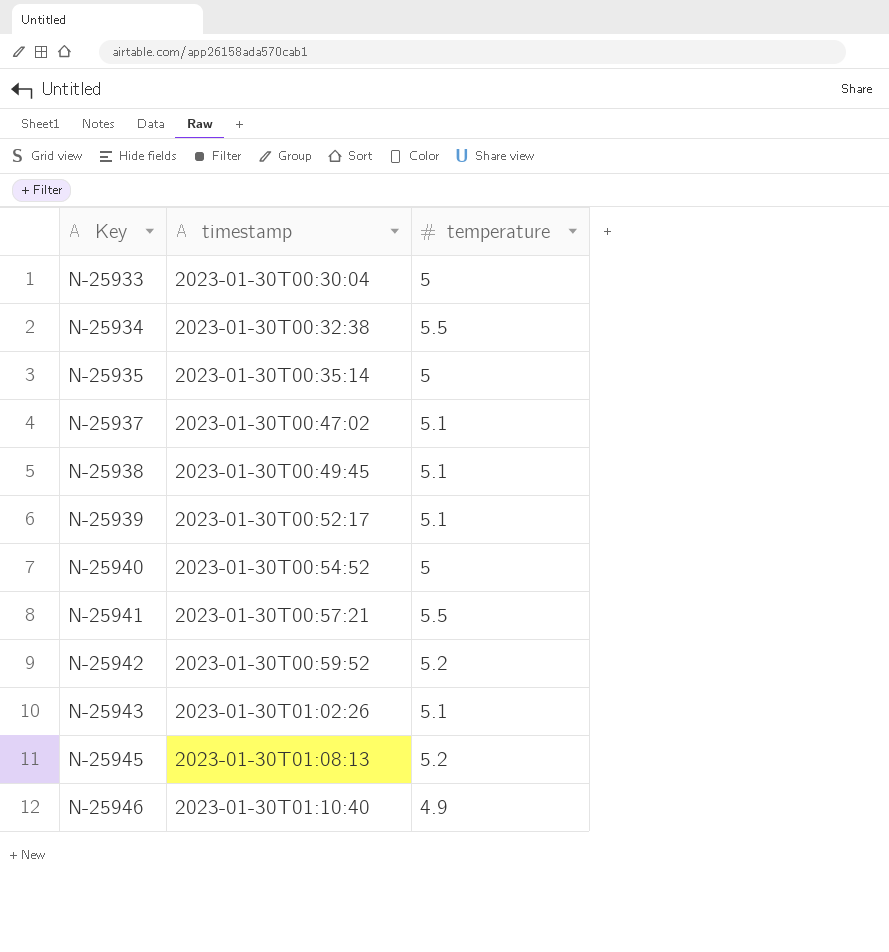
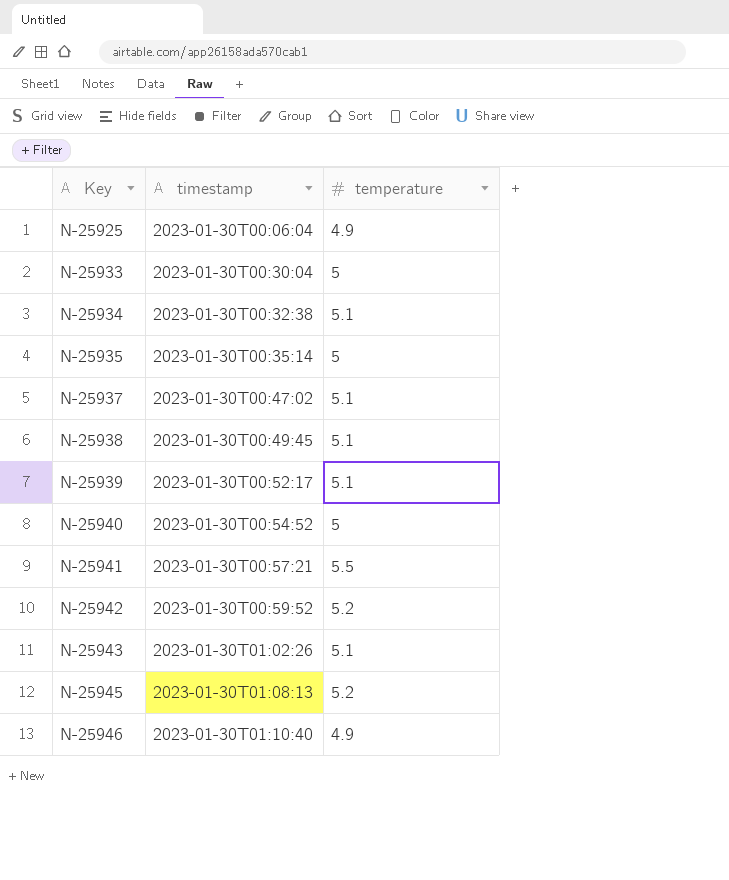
row N-25925: none -> 2023-01-30T00:06:04 | 4.9
N-25934 | temperature: 5.5 -> 5.1

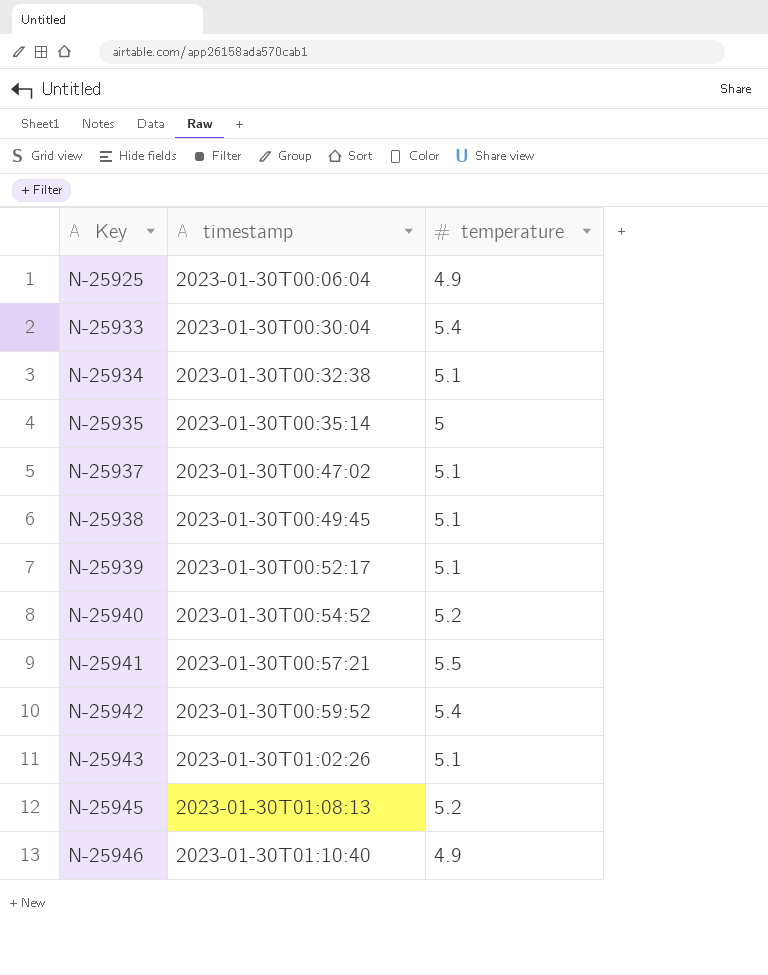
N-25933 | temperature: 5 -> 5.4
N-25940 | temperature: 5 -> 5.2
N-25942 | temperature: 5.2 -> 5.4

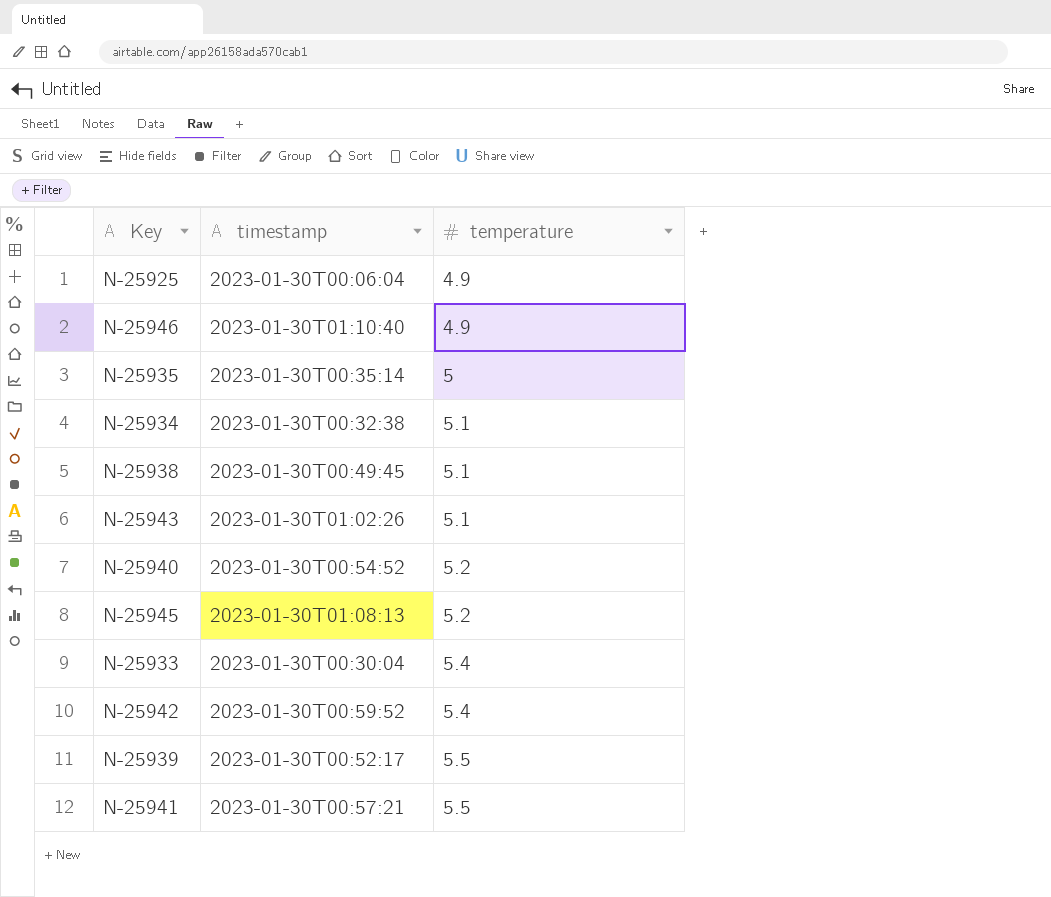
row order: Key ascending -> temperature ascending
row N-25937: 2023-01-30T00:47:02 | 5.1 -> none
N-25939 | temperature: 5.1 -> 5.5

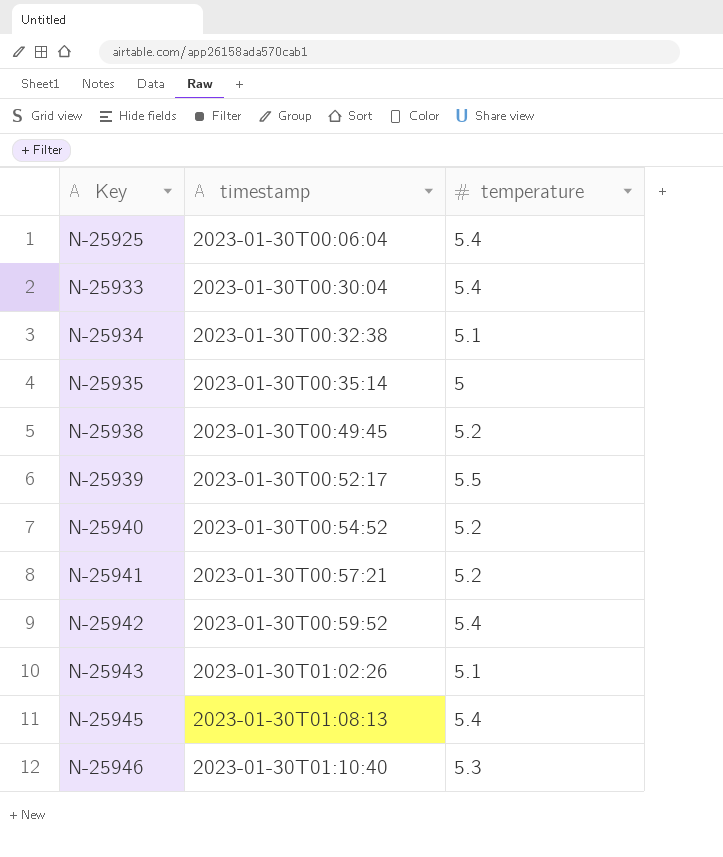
row order: temperature ascending -> Key ascending
N-25925 | temperature: 4.9 -> 5.4
N-25938 | temperature: 5.1 -> 5.2
N-25941 | temperature: 5.5 -> 5.2
N-25945 | temperature: 5.2 -> 5.4
N-25946 | temperature: 4.9 -> 5.3

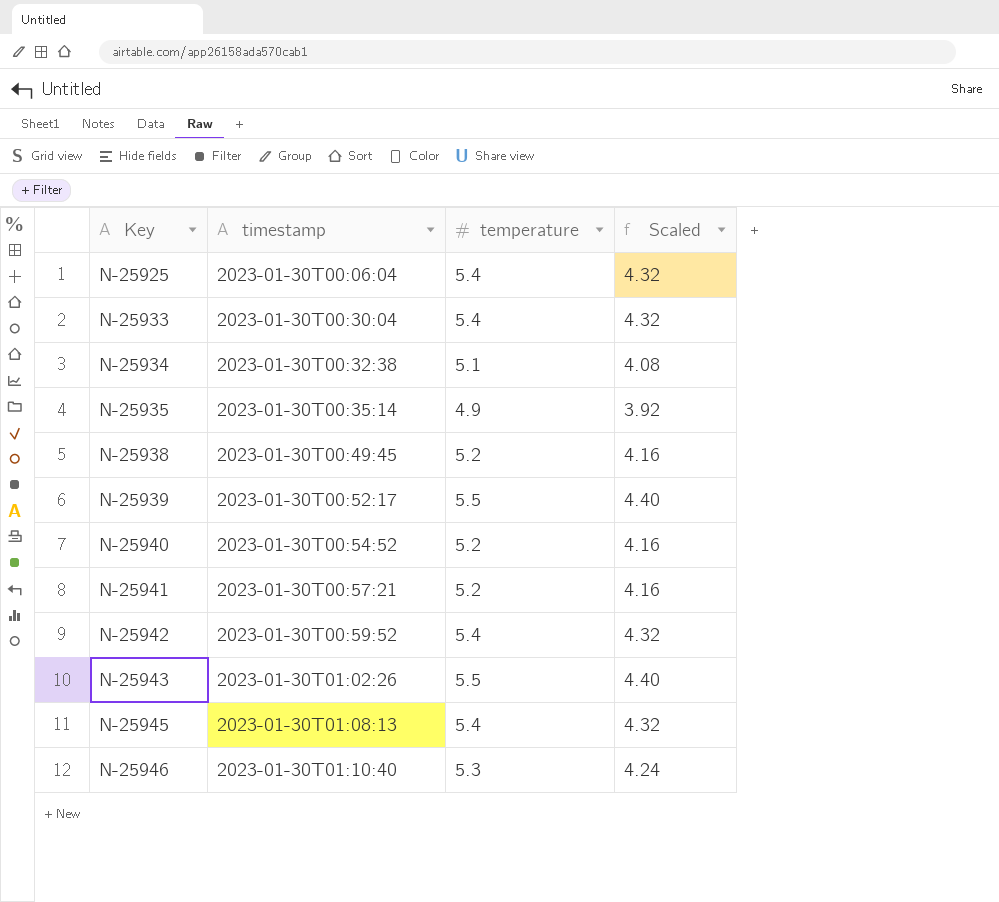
column Scaled | formula: none -> [temperature] * 0.8
N-25935 | temperature: 5 -> 4.9
N-25943 | temperature: 5.1 -> 5.5

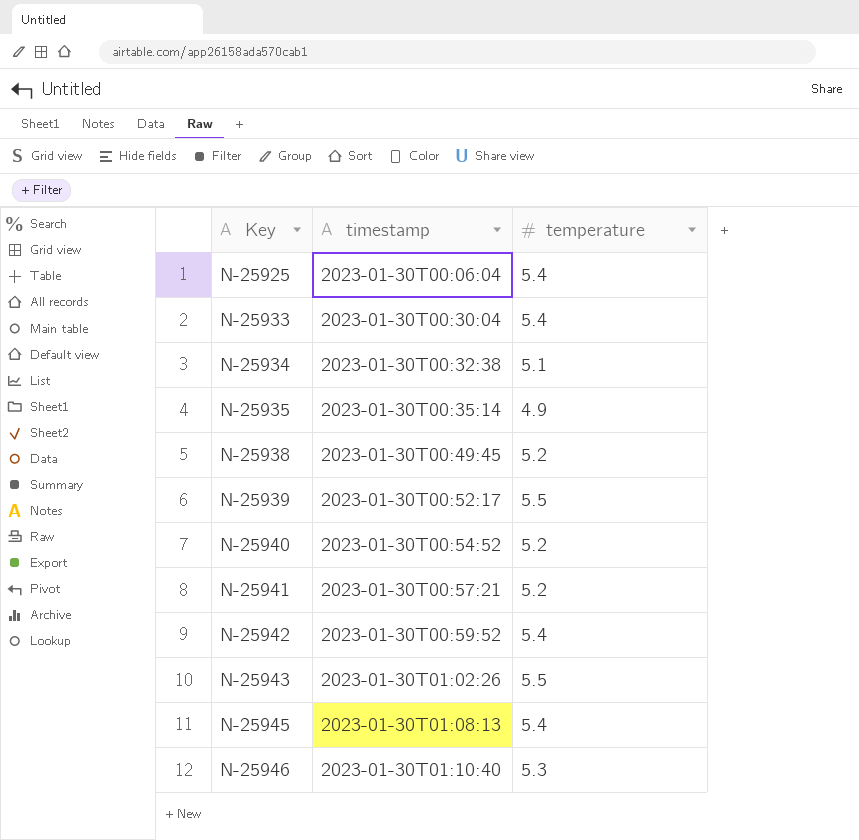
column Scaled | formula: [temperature] * 0.8 -> none

